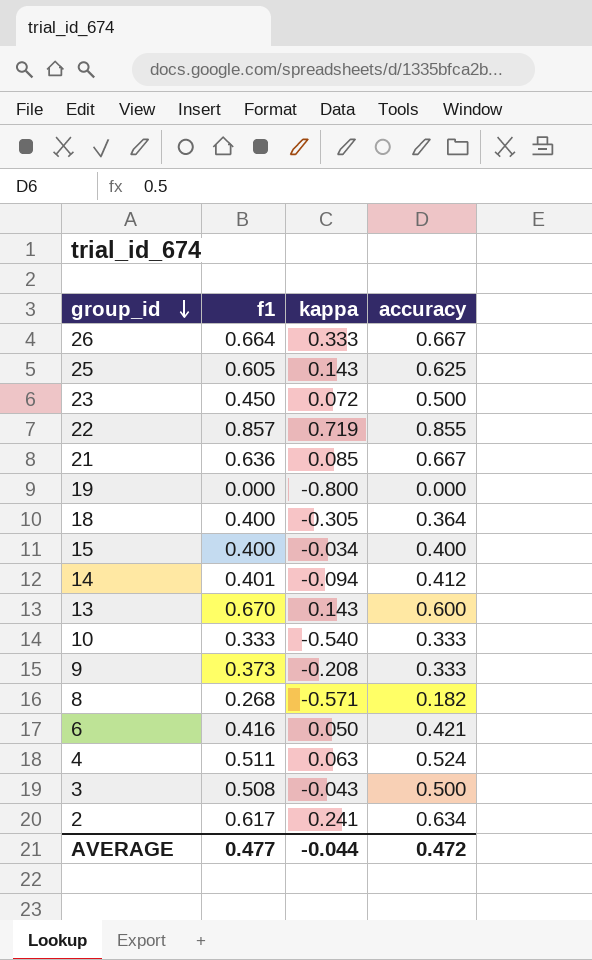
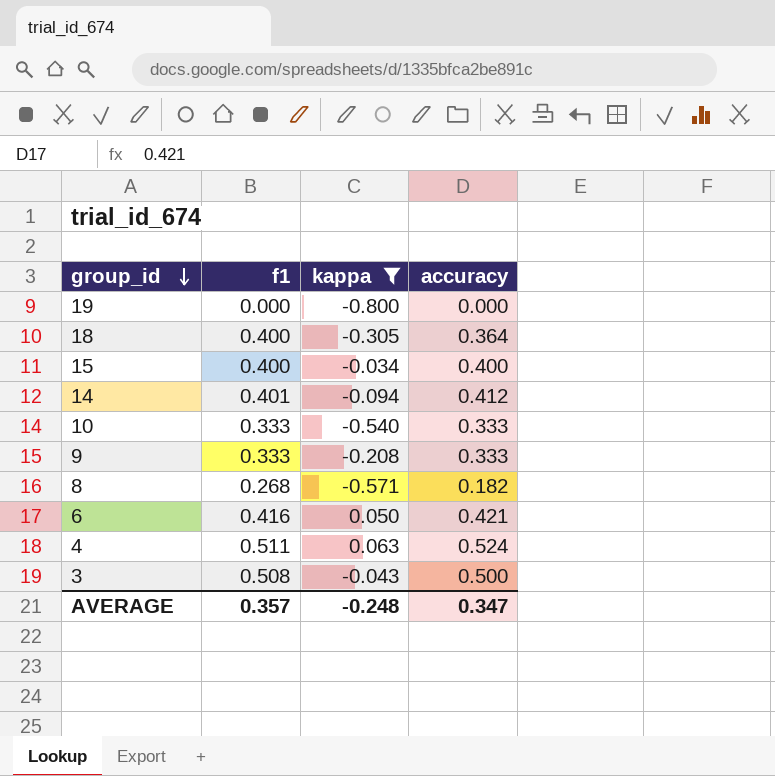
filter: none -> kappa <= 0.063
9 | f1: 0.373 -> 0.333
AVERAGE | f1: 0.477 -> 0.357
AVERAGE | kappa: -0.044 -> -0.248
AVERAGE | accuracy: 0.472 -> 0.347

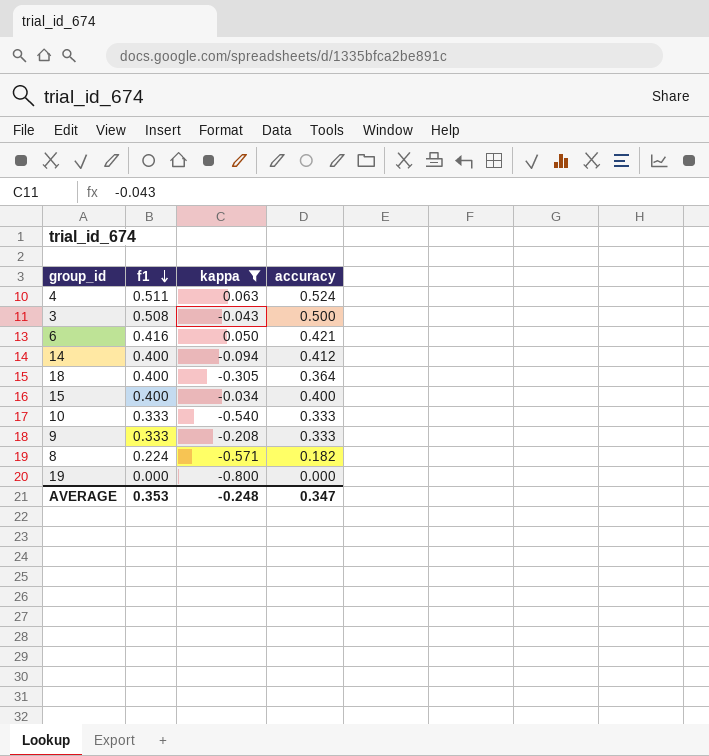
row order: group_id descending -> f1 descending
14 | f1: 0.401 -> 0.400
8 | f1: 0.268 -> 0.224
AVERAGE | f1: 0.357 -> 0.353

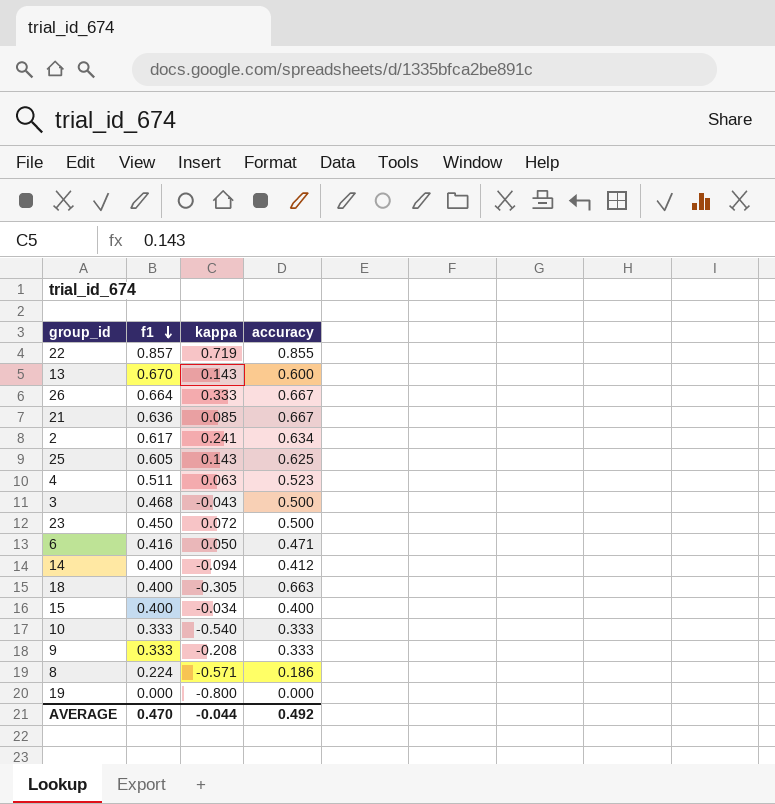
filter: kappa <= 0.063 -> none
4 | accuracy: 0.524 -> 0.523
3 | f1: 0.508 -> 0.468
6 | accuracy: 0.421 -> 0.471
18 | accuracy: 0.364 -> 0.663
8 | accuracy: 0.182 -> 0.186
AVERAGE | f1: 0.353 -> 0.470
AVERAGE | kappa: -0.248 -> -0.044
AVERAGE | accuracy: 0.347 -> 0.492

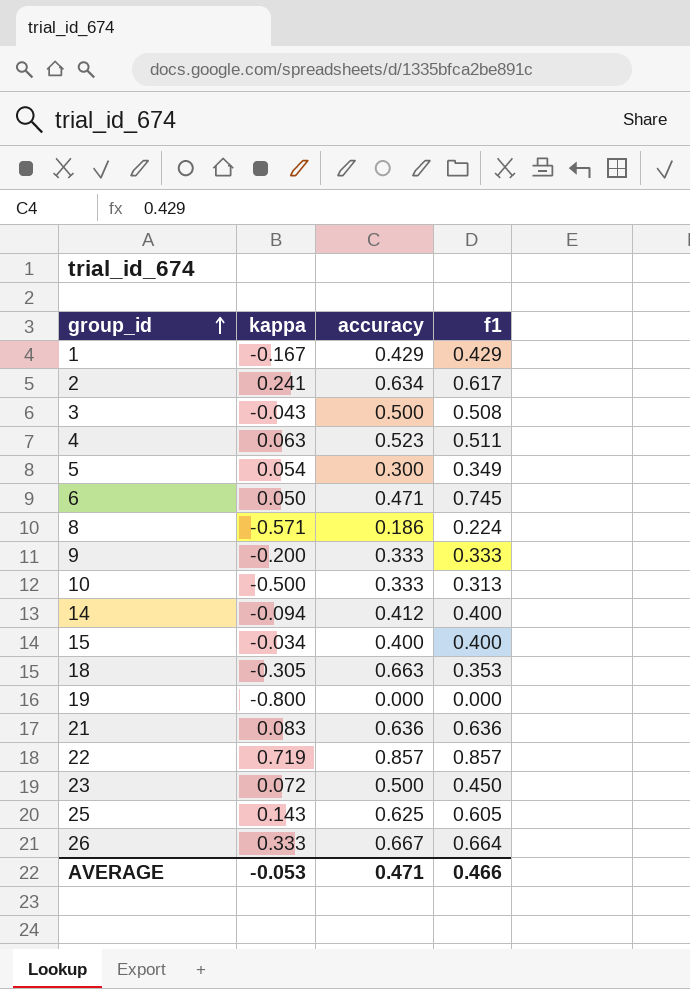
row order: f1 descending -> group_id ascending
column f1 | position: 2 -> 4
row 13: 0.670 | 0.143 | 0.600 -> none
row 1: none -> -0.167 | 0.429 | 0.429
3 | f1: 0.468 -> 0.508
row 5: none -> 0.054 | 0.300 | 0.349
6 | f1: 0.416 -> 0.745
9 | kappa: -0.208 -> -0.200
10 | kappa: -0.540 -> -0.500
10 | f1: 0.333 -> 0.313
18 | f1: 0.400 -> 0.353
21 | kappa: 0.085 -> 0.083
21 | accuracy: 0.667 -> 0.636
22 | accuracy: 0.855 -> 0.857
AVERAGE | kappa: -0.044 -> -0.053
AVERAGE | accuracy: 0.492 -> 0.471
AVERAGE | f1: 0.470 -> 0.466

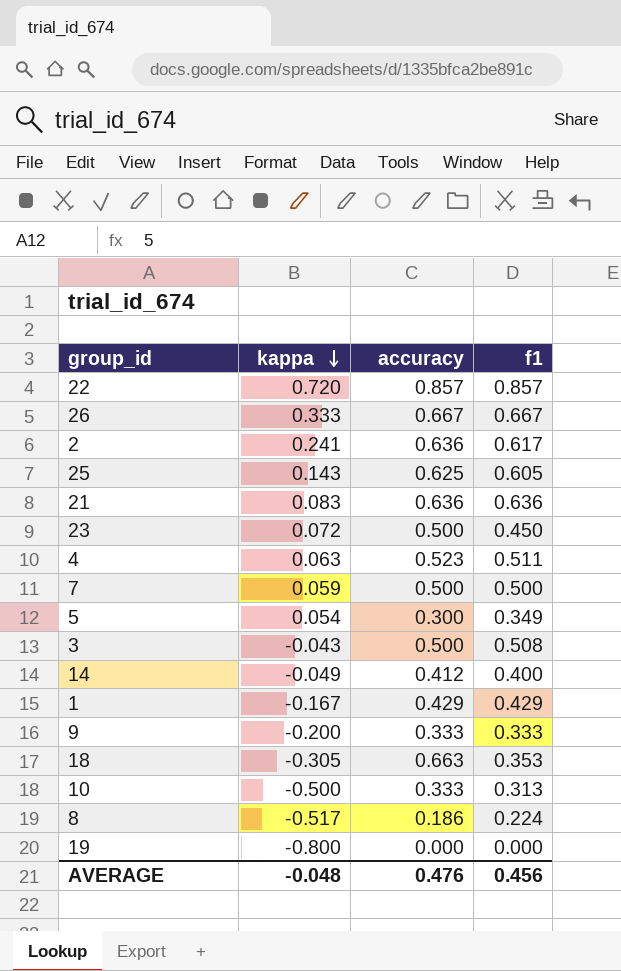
row order: group_id ascending -> kappa descending
row 6: 0.050 | 0.471 | 0.745 -> none
row 15: -0.034 | 0.400 | 0.400 -> none
22 | kappa: 0.719 -> 0.720
26 | f1: 0.664 -> 0.667
2 | accuracy: 0.634 -> 0.636
row 7: none -> 0.059 | 0.500 | 0.500
14 | kappa: -0.094 -> -0.049
8 | kappa: -0.571 -> -0.517
AVERAGE | kappa: -0.053 -> -0.048
AVERAGE | accuracy: 0.471 -> 0.476
AVERAGE | f1: 0.466 -> 0.456

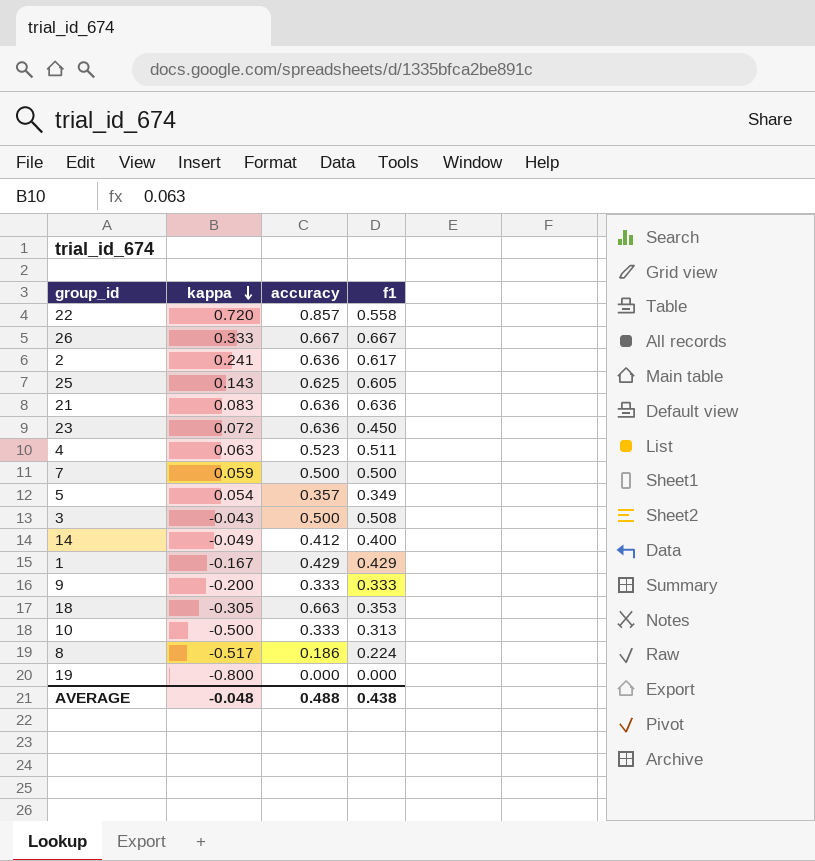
22 | f1: 0.857 -> 0.558
23 | accuracy: 0.500 -> 0.636
5 | accuracy: 0.300 -> 0.357
AVERAGE | accuracy: 0.476 -> 0.488
AVERAGE | f1: 0.456 -> 0.438

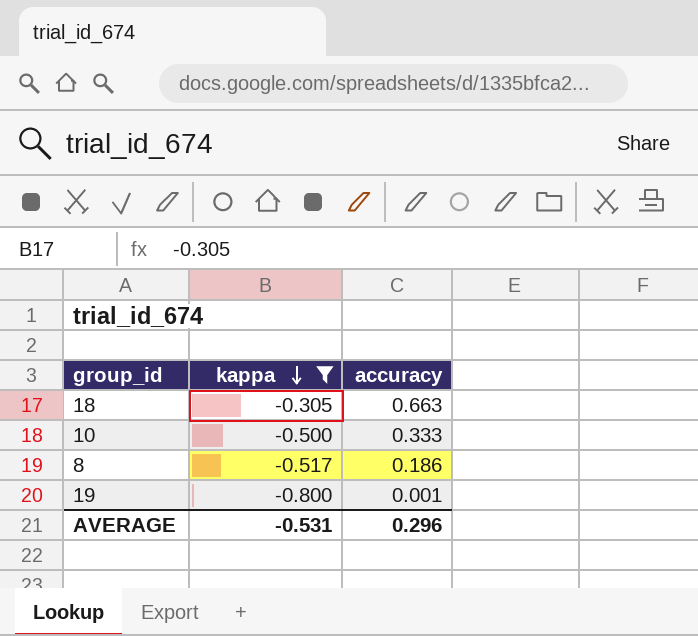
filter: none -> kappa <= -0.305
column f1 | position: 4 -> none
19 | accuracy: 0.000 -> 0.001
AVERAGE | kappa: -0.048 -> -0.531
AVERAGE | accuracy: 0.488 -> 0.296

